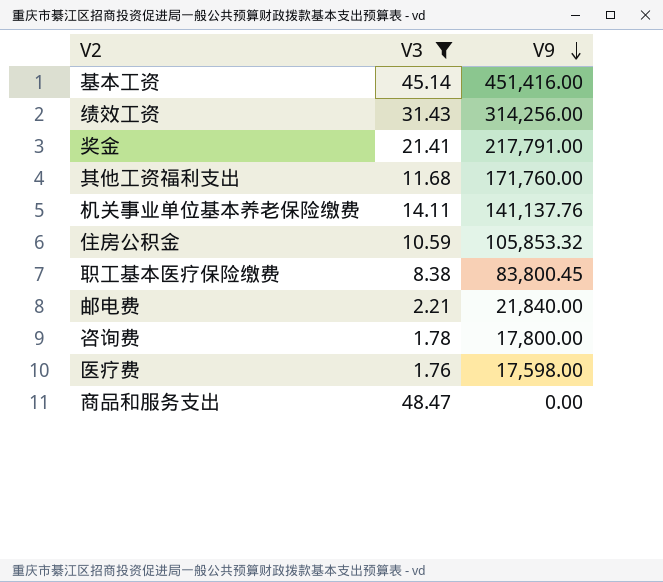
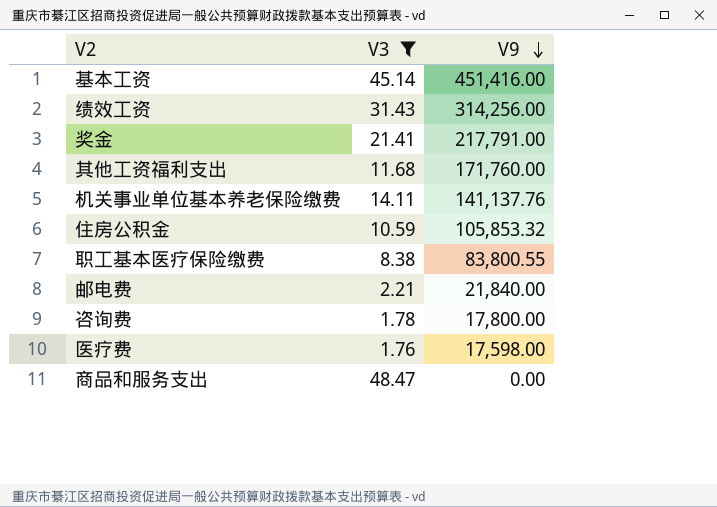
职工基本医疗保险缴费 | V9: 83,800.45 -> 83,800.55

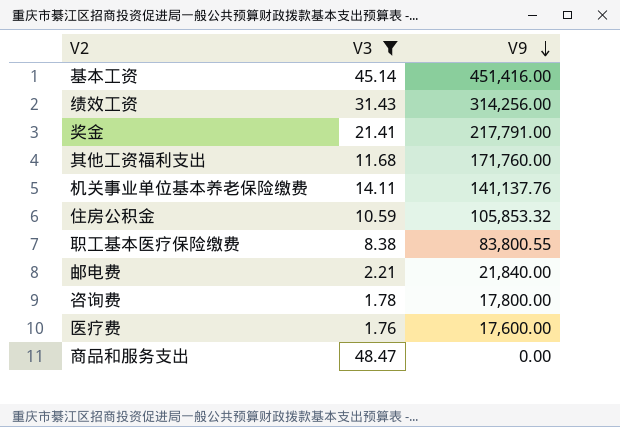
医疗费 | V9: 17,598.00 -> 17,600.00

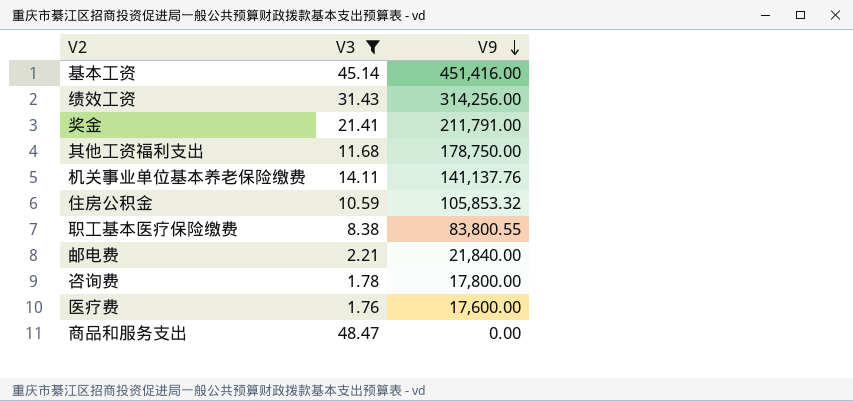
奖金 | V9: 217,791.00 -> 211,791.00
其他工资福利支出 | V9: 171,760.00 -> 178,750.00

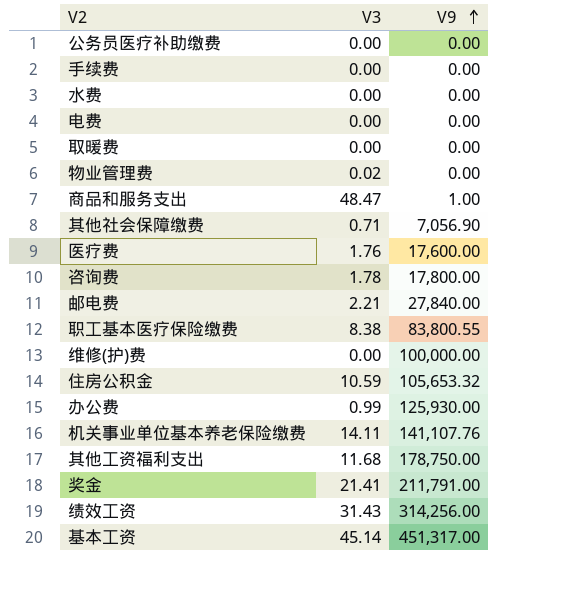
filter: V3 >= 1.76 -> none
row order: V9 descending -> V9 ascending
商品和服务支出 | V9: 0.00 -> 1.00
邮电费 | V9: 21,840.00 -> 27,840.00
住房公积金 | V9: 105,853.32 -> 105,653.32
机关事业单位基本养老保险缴费 | V9: 141,137.76 -> 141,107.76
基本工资 | V9: 451,416.00 -> 451,317.00

